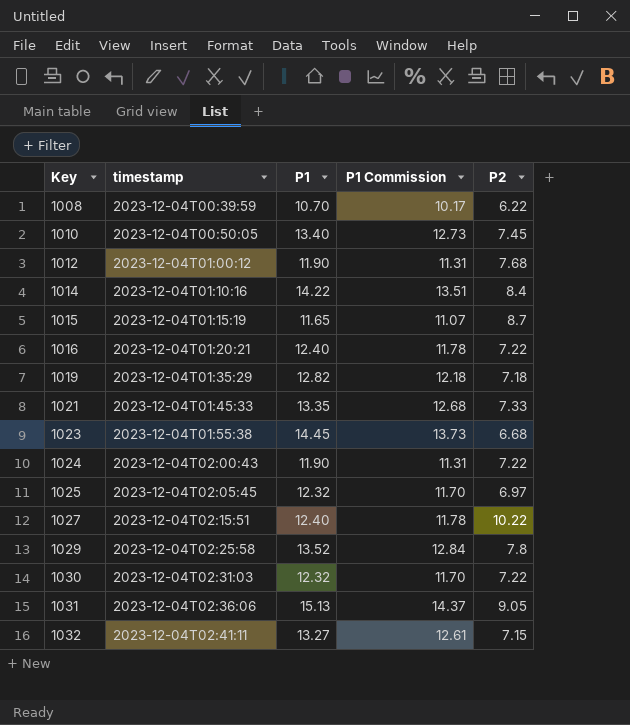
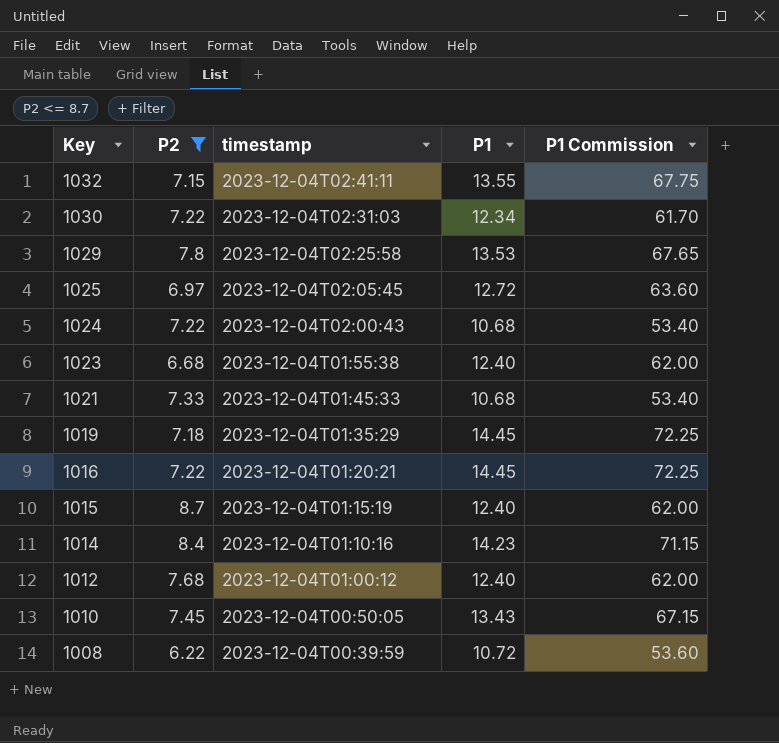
filter: none -> P2 <= 8.7
row order: Key ascending -> Key descending
column P2 | position: 5 -> 2
column P1 Commission | formula: [P1] * 0.95 -> [P1] * 5
1032 | P1: 13.27 -> 13.55
1030 | P1: 12.32 -> 12.34
1029 | P1: 13.52 -> 13.53
1025 | P1: 12.32 -> 12.72
1024 | P1: 11.90 -> 10.68
1023 | P1: 14.45 -> 12.40
1021 | P1: 13.35 -> 10.68
1019 | P1: 12.82 -> 14.45
1016 | P1: 12.40 -> 14.45
1015 | P1: 11.65 -> 12.40
1014 | P1: 14.22 -> 14.23
1012 | P1: 11.90 -> 12.40
1010 | P1: 13.40 -> 13.43
1008 | P1: 10.70 -> 10.72

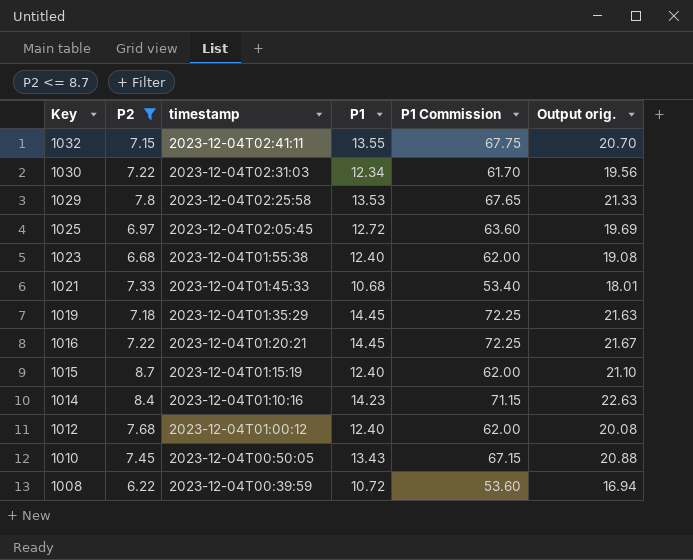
column Output orig. | formula: none -> [P2] + [P1]
row 1024: 7.22 | 2023-12-04T02:00:43 | 10.68 | 53.40 -> none

